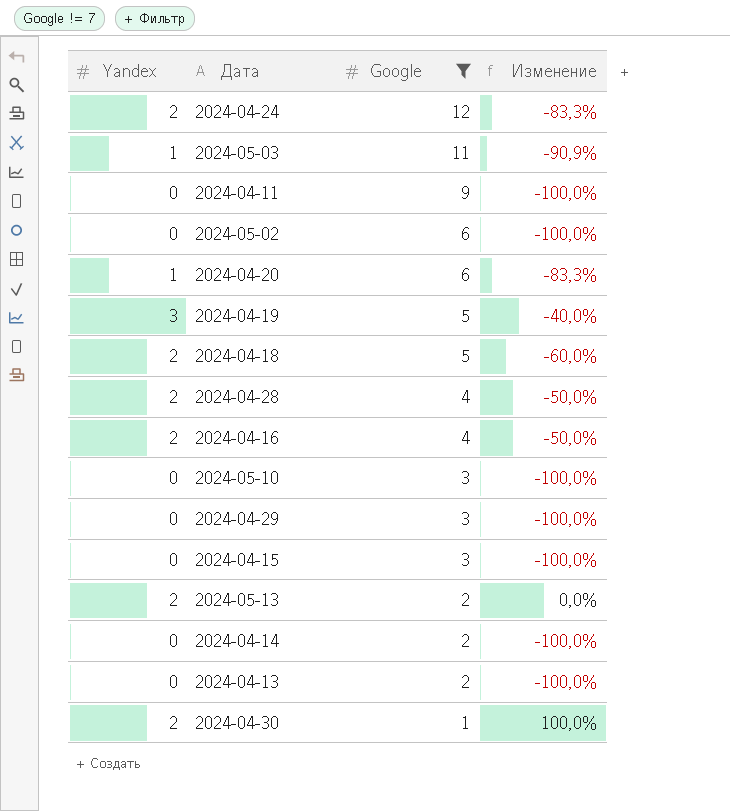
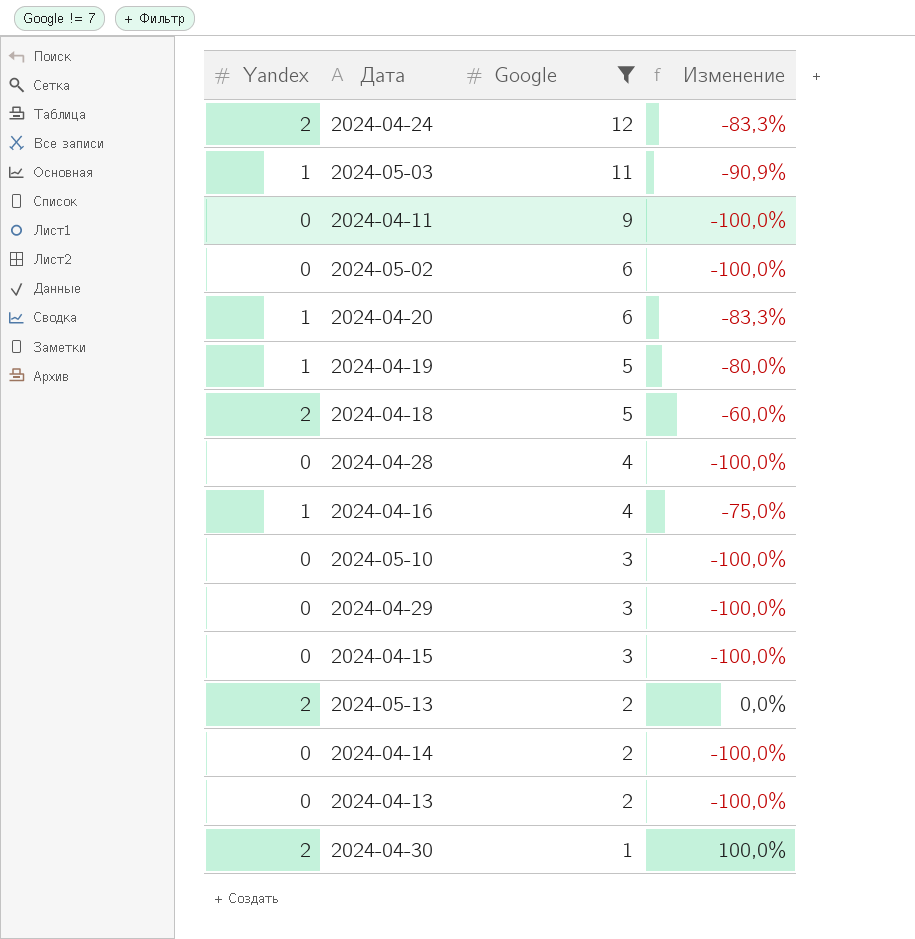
2024-04-19 | Yandex: 3 -> 1
2024-04-19 | Изменение: -40,0% -> -80,0%
2024-04-28 | Yandex: 2 -> 0
2024-04-28 | Изменение: -50,0% -> -100,0%
2024-04-16 | Yandex: 2 -> 1
2024-04-16 | Изменение: -50,0% -> -75,0%

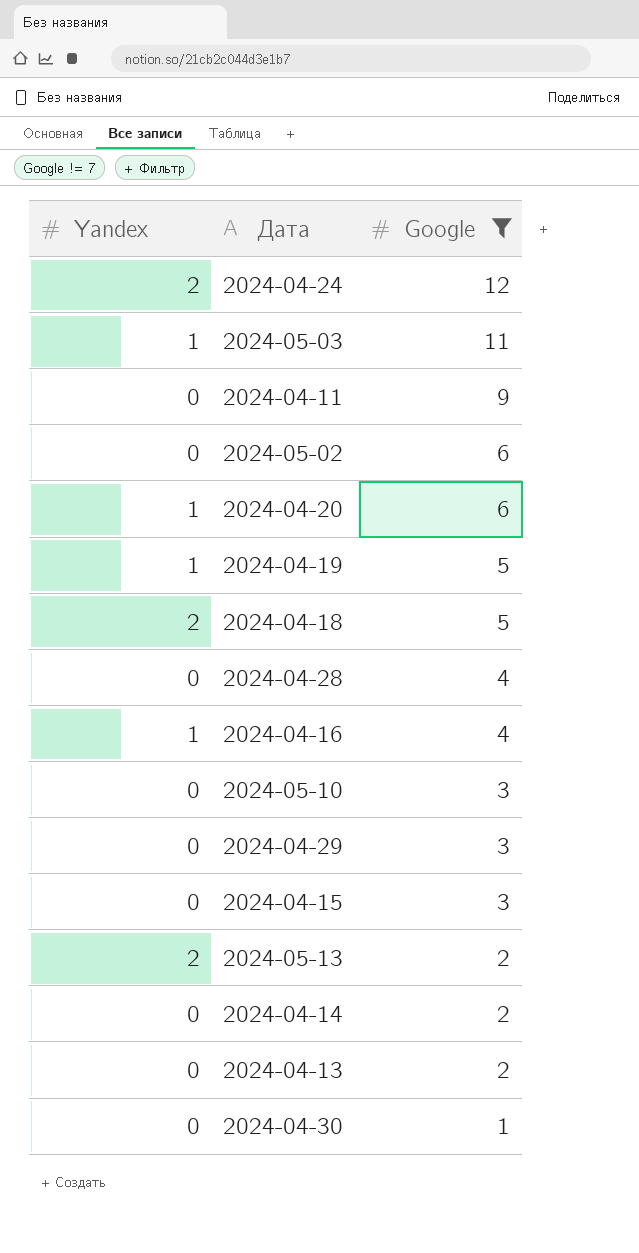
column Изменение | formula: ([Yandex] - [Google]) / [Google] -> none
2024-04-30 | Yandex: 2 -> 0

